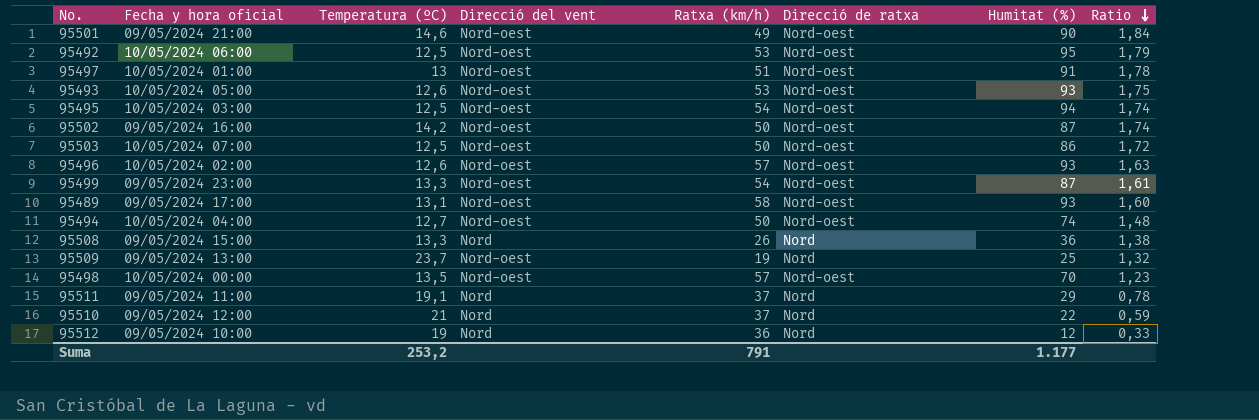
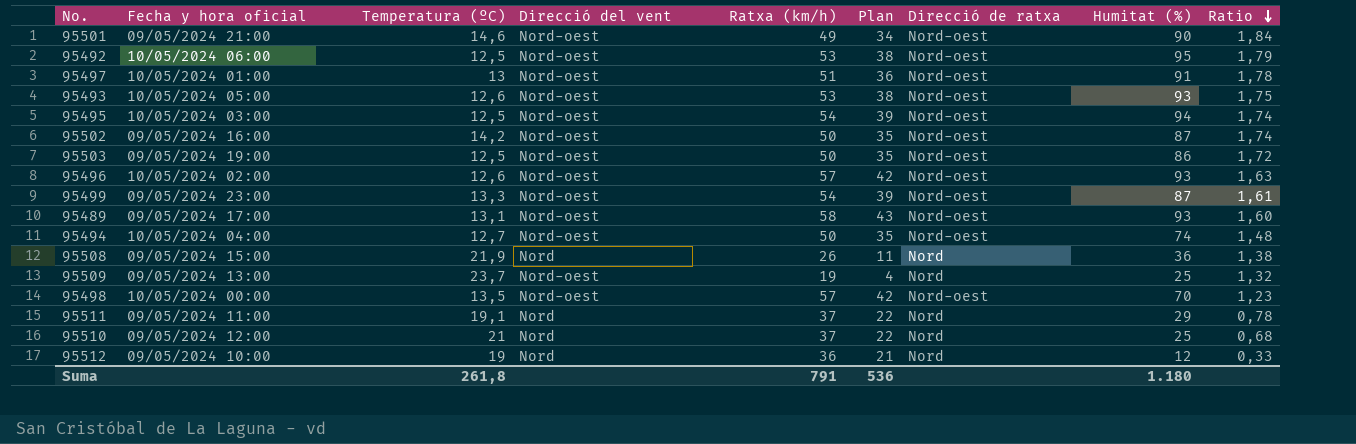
column Plan | formula: none -> [Ratxa (km/h)] - 15
95503 | Fecha y hora oficial: 10/05/2024 07:00 -> 09/05/2024 19:00
95508 | Temperatura (ºC): 13,3 -> 21,9
95510 | Humitat (%): 22 -> 25
95510 | Ratio: 0,59 -> 0,68
Suma | Temperatura (ºC): 253,2 -> 261,8
Suma | Humitat (%): 1.177 -> 1.180

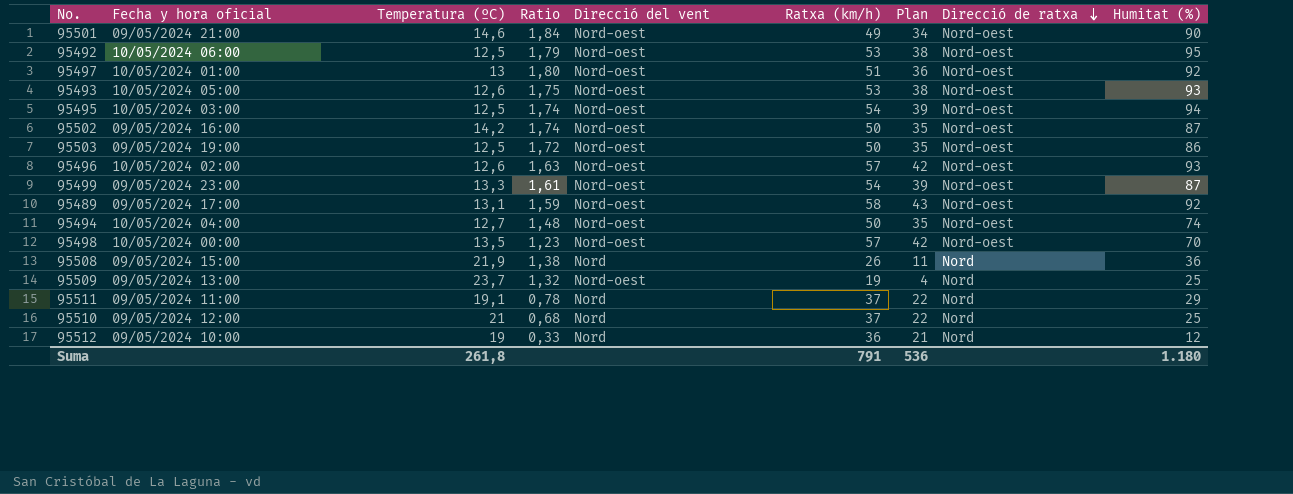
row order: Ratio descending -> Direcció de ratxa descending
column Ratio | position: 9 -> 4
95497 | Ratio: 1,78 -> 1,80
95497 | Humitat (%): 91 -> 92
95489 | Ratio: 1,60 -> 1,59
95489 | Humitat (%): 93 -> 92

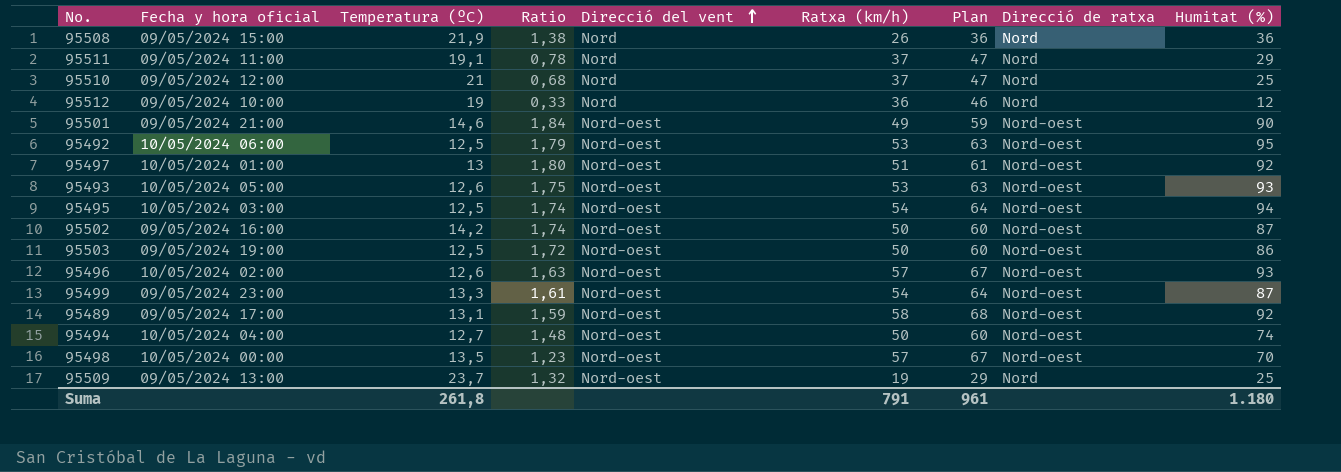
row order: Direcció de ratxa descending -> Direcció del vent ascending
column Plan | formula: [Ratxa (km/h)] - 15 -> [Ratxa (km/h)] + 10
Suma | Plan: 536 -> 961

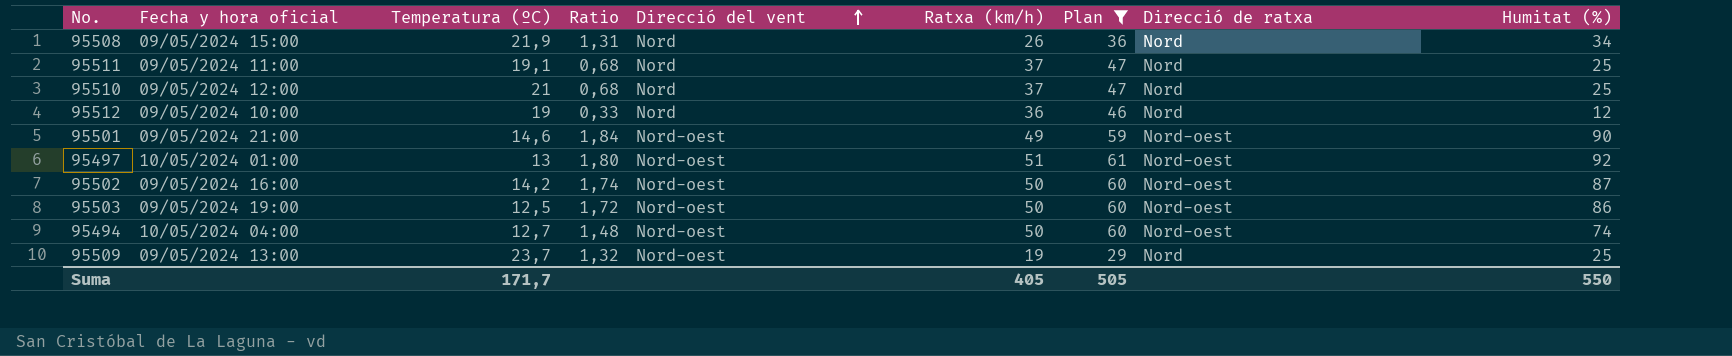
filter: none -> Plan <= 61
95508 | Ratio: 1,38 -> 1,31
95508 | Humitat (%): 36 -> 34
95511 | Ratio: 0,78 -> 0,68
95511 | Humitat (%): 29 -> 25
Suma | Temperatura (ºC): 261,8 -> 171,7
Suma | Ratxa (km/h): 791 -> 405
Suma | Plan: 961 -> 505
Suma | Humitat (%): 1.180 -> 550

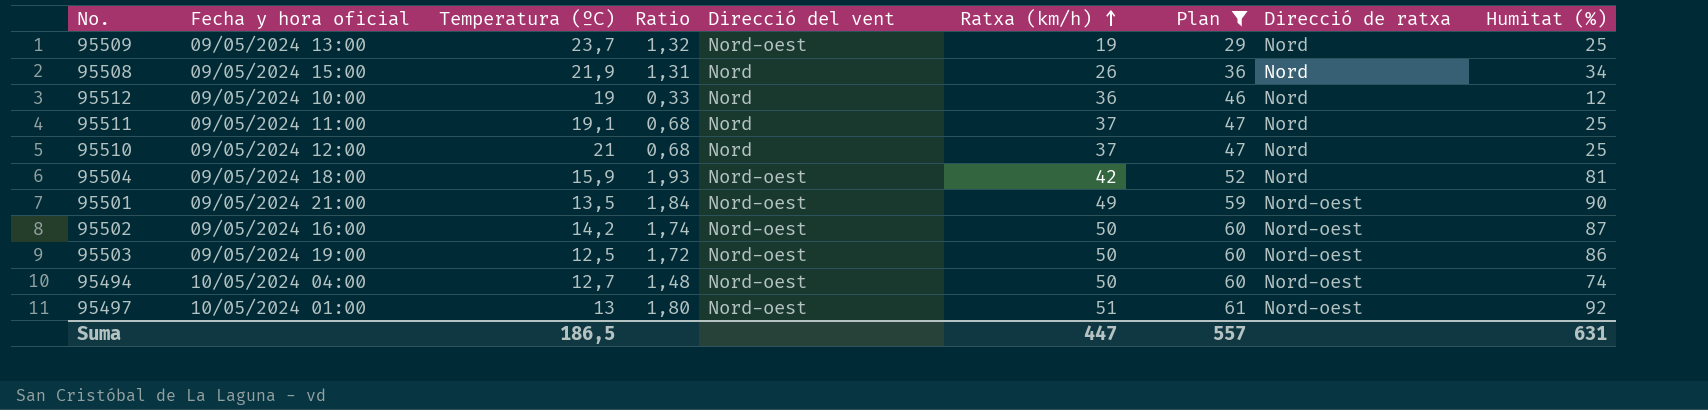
row order: Direcció del vent ascending -> Ratxa (km/h) ascending
row 95504: none -> 09/05/2024 18:00 | 15,9 | 1,93 | Nord-oest | 42 | 52 | Nord | 81
95501 | Temperatura (ºC): 14,6 -> 13,5
Suma | Temperatura (ºC): 171,7 -> 186,5
Suma | Ratxa (km/h): 405 -> 447
Suma | Plan: 505 -> 557
Suma | Humitat (%): 550 -> 631

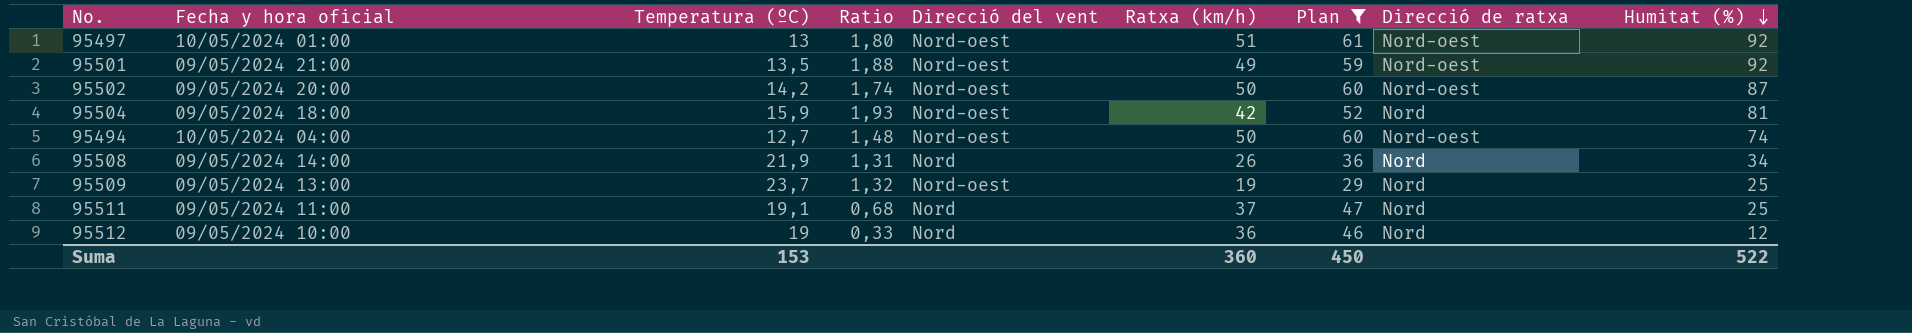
row order: Ratxa (km/h) ascending -> Humitat (%) descending
row 95510: 09/05/2024 12:00 | 21 | 0,68 | Nord | 37 | 47 | Nord | 25 -> none
row 95503: 09/05/2024 19:00 | 12,5 | 1,72 | Nord-oest | 50 | 60 | Nord-oest | 86 -> none
95501 | Ratio: 1,84 -> 1,88
95501 | Humitat (%): 90 -> 92
95502 | Fecha y hora oficial: 09/05/2024 16:00 -> 09/05/2024 20:00
95508 | Fecha y hora oficial: 09/05/2024 15:00 -> 09/05/2024 14:00
Suma | Temperatura (ºC): 186,5 -> 153
Suma | Ratxa (km/h): 447 -> 360
Suma | Plan: 557 -> 450
Suma | Humitat (%): 631 -> 522

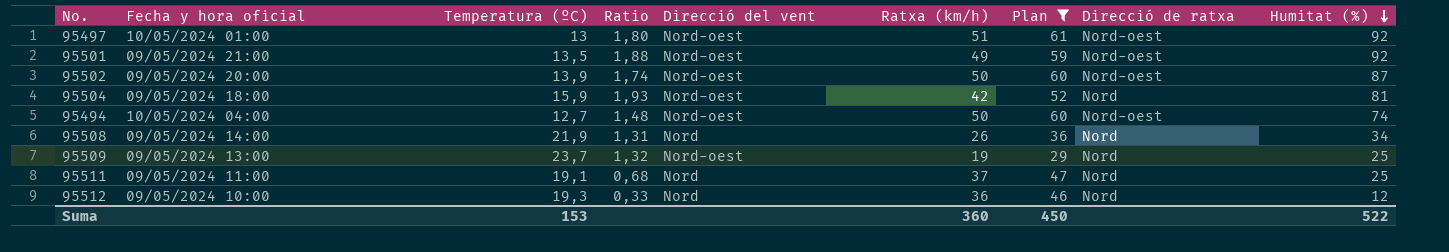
95502 | Temperatura (ºC): 14,2 -> 13,9
95512 | Temperatura (ºC): 19 -> 19,3

